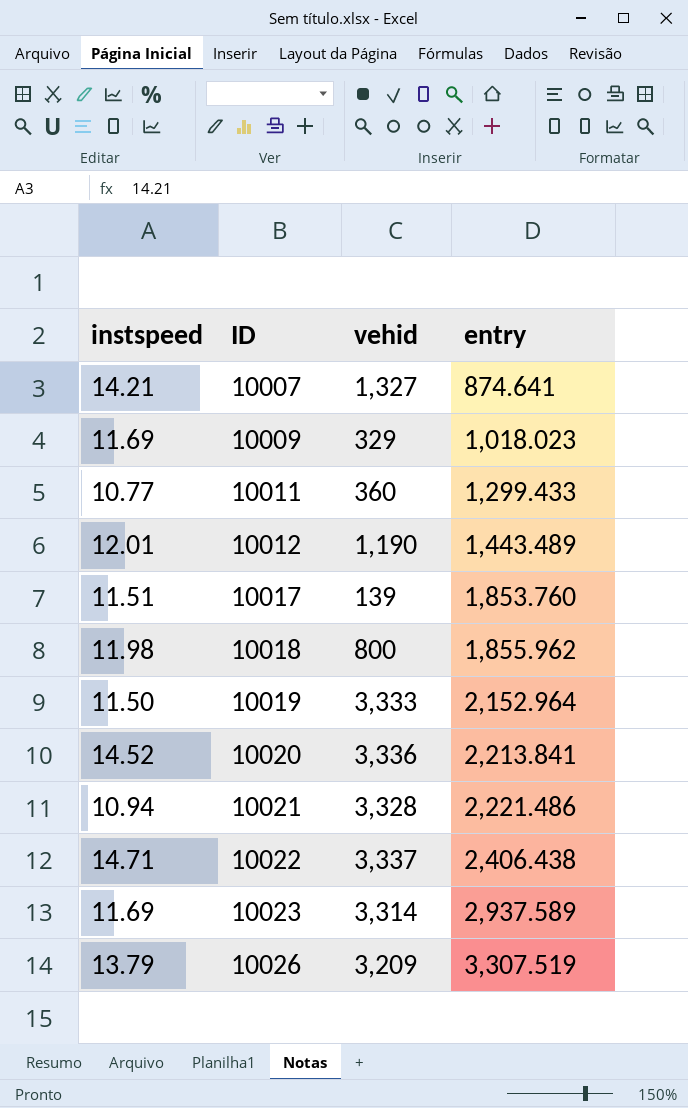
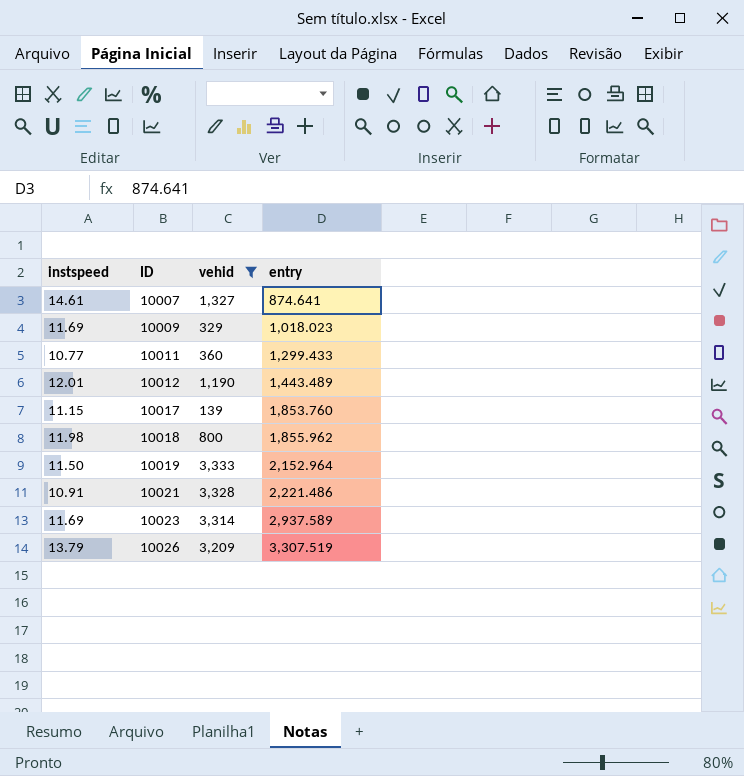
filter: none -> vehid <= 3,333
10007 | instspeed: 14.21 -> 14.61
10017 | instspeed: 11.51 -> 11.15
10021 | instspeed: 10.94 -> 10.91

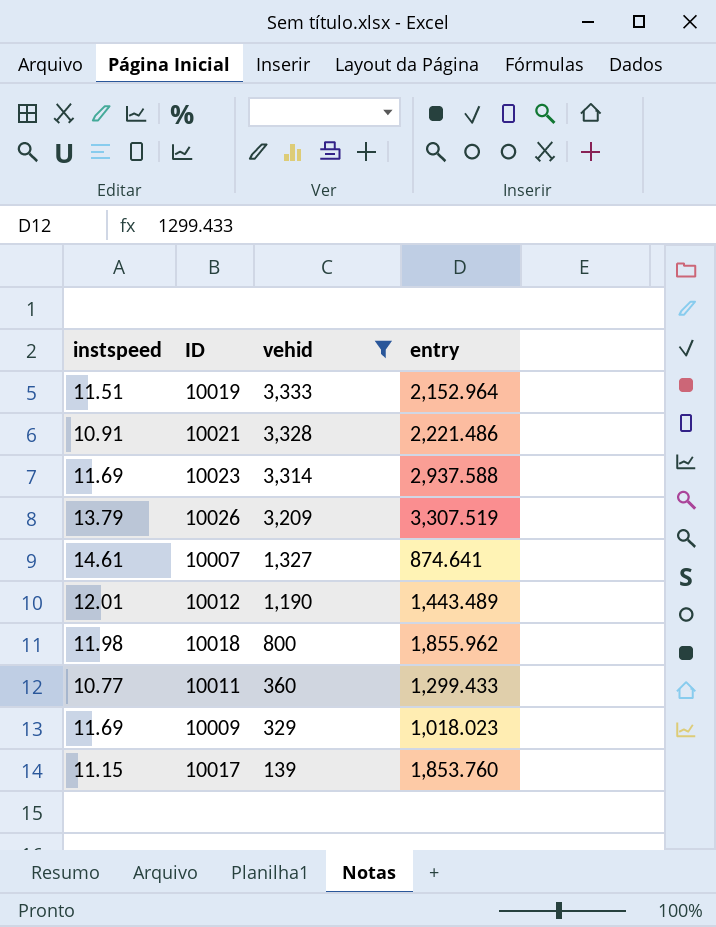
row order: ID ascending -> vehid descending
10019 | instspeed: 11.50 -> 11.51
10023 | entry: 2,937.589 -> 2,937.588

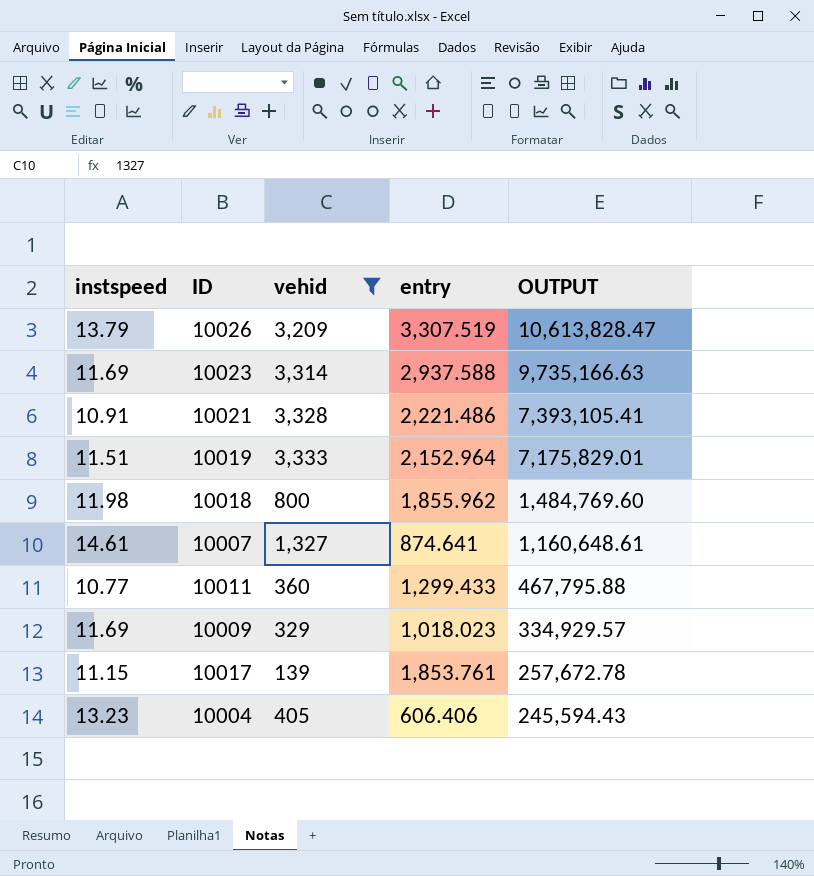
row order: vehid descending -> OUTPUT descending
column OUTPUT | formula: none -> [vehid] * [entry]
row 10012: 12.01 | 1,190 | 1,443.489 -> none
10017 | entry: 1,853.760 -> 1,853.761
row 10004: none -> 13.23 | 405 | 606.406 | 245,594.43

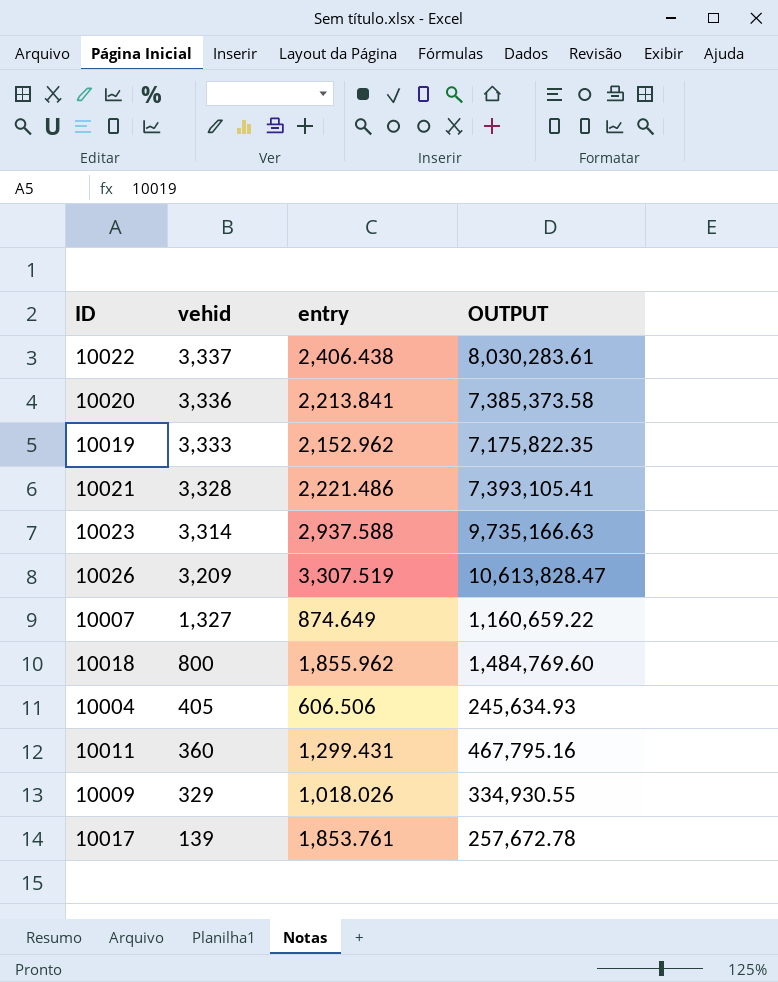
filter: vehid <= 3,333 -> none
row order: OUTPUT descending -> vehid descending
column instspeed | position: 1 -> none
10019 | entry: 2,152.964 -> 2,152.962
10019 | OUTPUT: 7,175,829.01 -> 7,175,822.35
10007 | entry: 874.641 -> 874.649
10007 | OUTPUT: 1,160,648.61 -> 1,160,659.22
10004 | entry: 606.406 -> 606.506
10004 | OUTPUT: 245,594.43 -> 245,634.93
10011 | entry: 1,299.433 -> 1,299.431
10011 | OUTPUT: 467,795.88 -> 467,795.16
10009 | entry: 1,018.023 -> 1,018.026
10009 | OUTPUT: 334,929.57 -> 334,930.55

